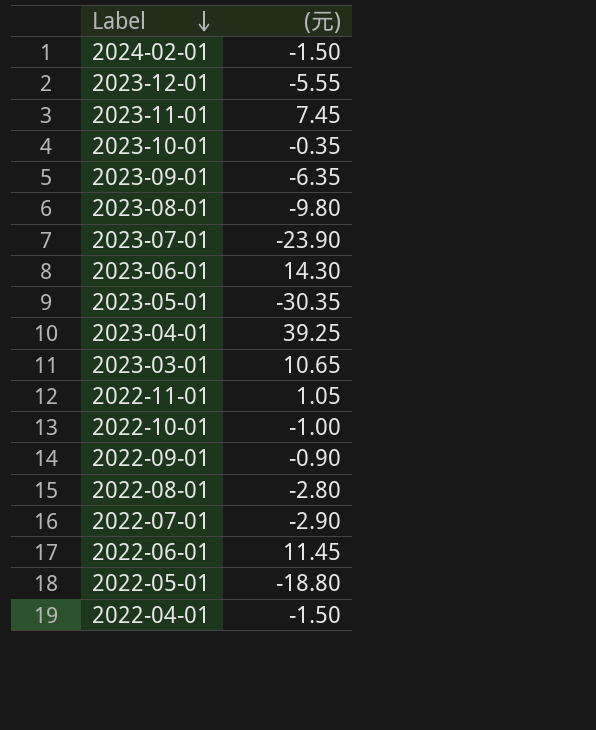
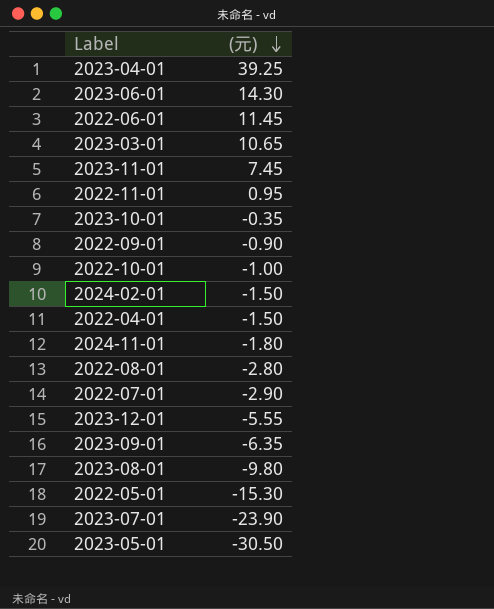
row order: Label descending -> (元) descending
2022-11-01 | (元): 1.05 -> 0.95
row 2024-11-01: none -> -1.80
2022-05-01 | (元): -18.80 -> -15.30
2023-05-01 | (元): -30.35 -> -30.50

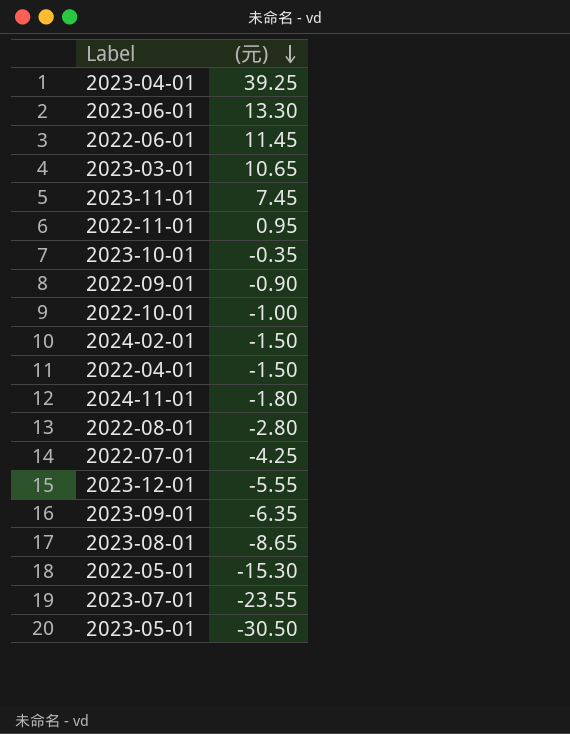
2023-06-01 | (元): 14.30 -> 13.30
2022-07-01 | (元): -2.90 -> -4.25
2023-08-01 | (元): -9.80 -> -8.65
2023-07-01 | (元): -23.90 -> -23.55

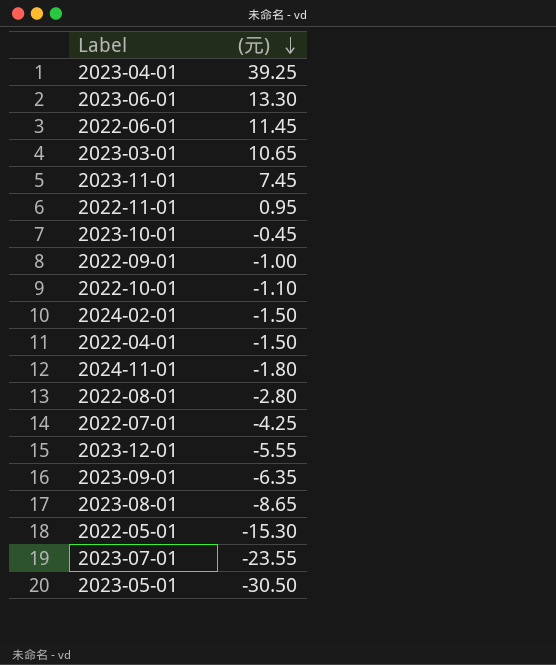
2023-10-01 | (元): -0.35 -> -0.45
2022-09-01 | (元): -0.90 -> -1.00
2022-10-01 | (元): -1.00 -> -1.10

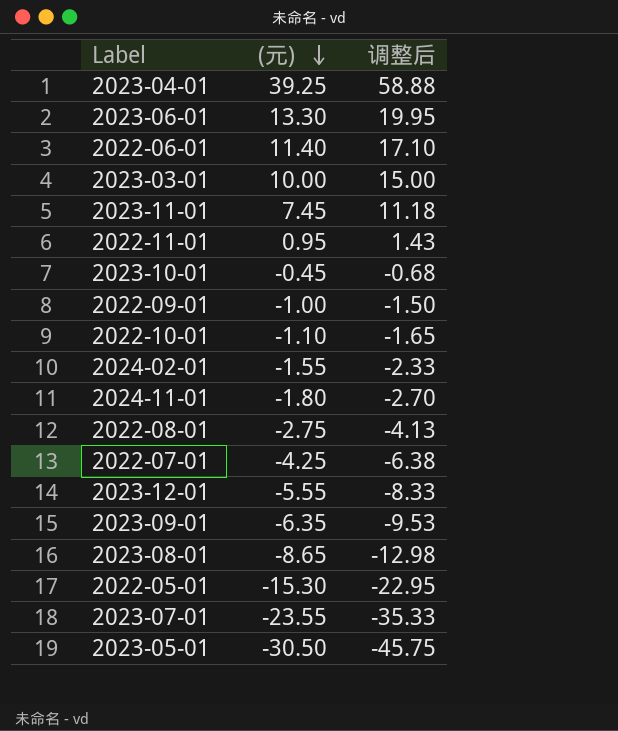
column 调整后 | formula: none -> [(元)] * 1.5
row 2022-04-01: -1.50 -> none
2022-06-01 | (元): 11.45 -> 11.40
2023-03-01 | (元): 10.65 -> 10.00
2024-02-01 | (元): -1.50 -> -1.55
2022-08-01 | (元): -2.80 -> -2.75

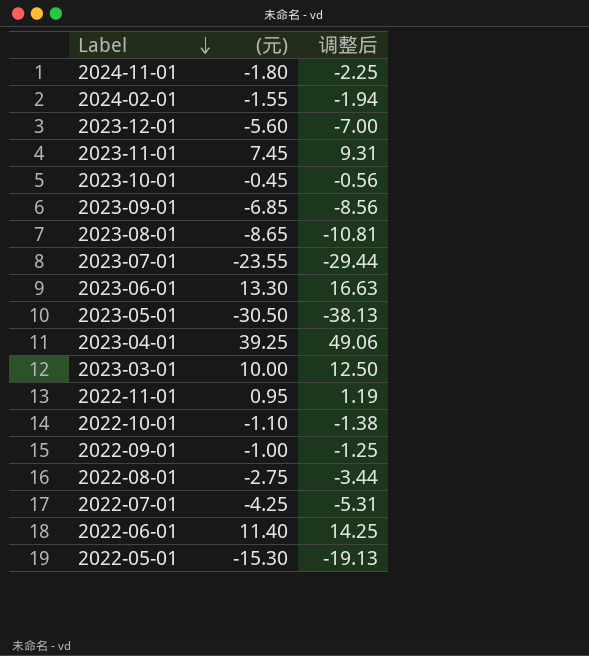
row order: (元) descending -> Label descending
column 调整后 | formula: [(元)] * 1.5 -> [(元)] * 1.25
2023-12-01 | (元): -5.55 -> -5.60
2023-09-01 | (元): -6.35 -> -6.85

